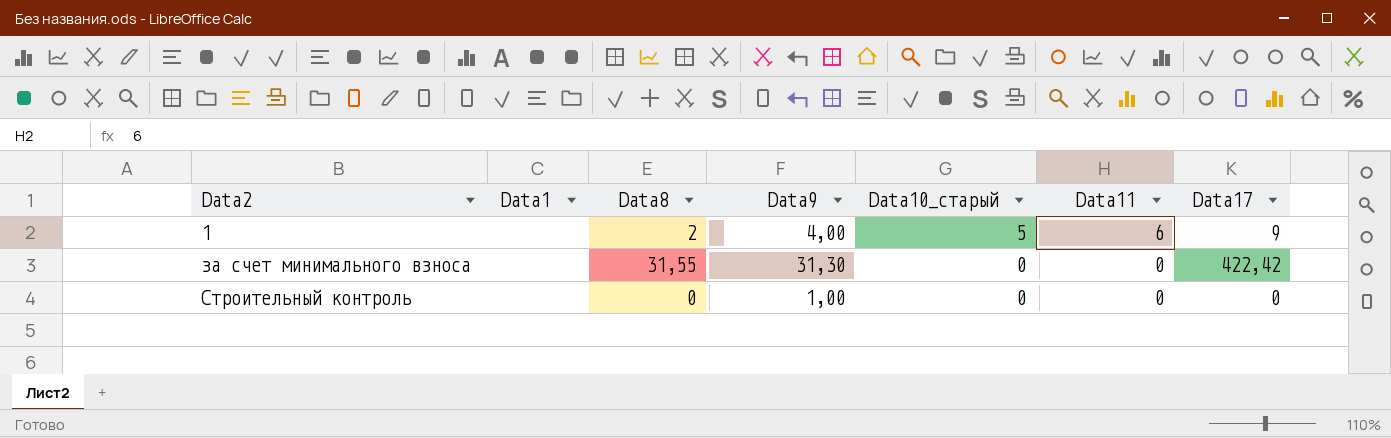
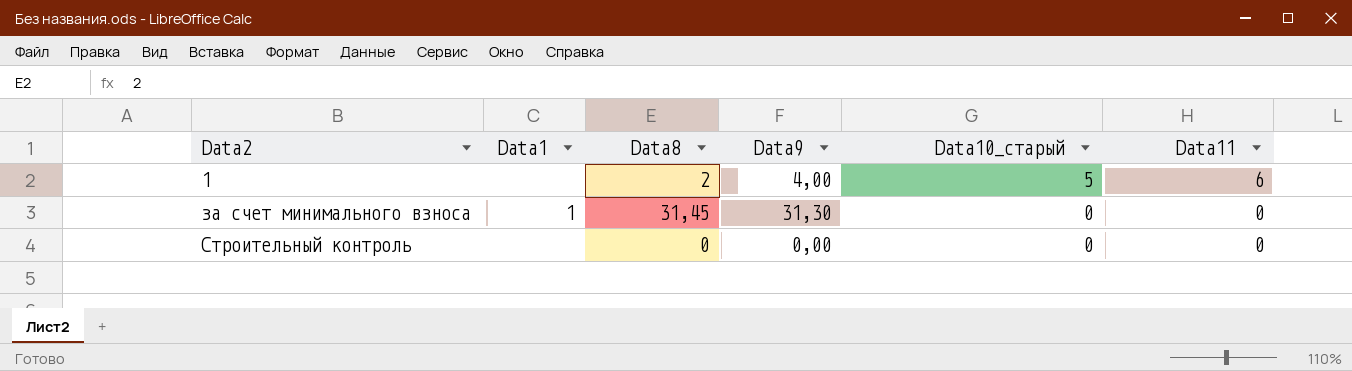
column Data17 | position: 7 -> none
за счет минимального взноса | Data1: none -> 1
за счет минимального взноса | Data8: 31,55 -> 31,45
Строительный контроль | Data9: 1,00 -> 0,00

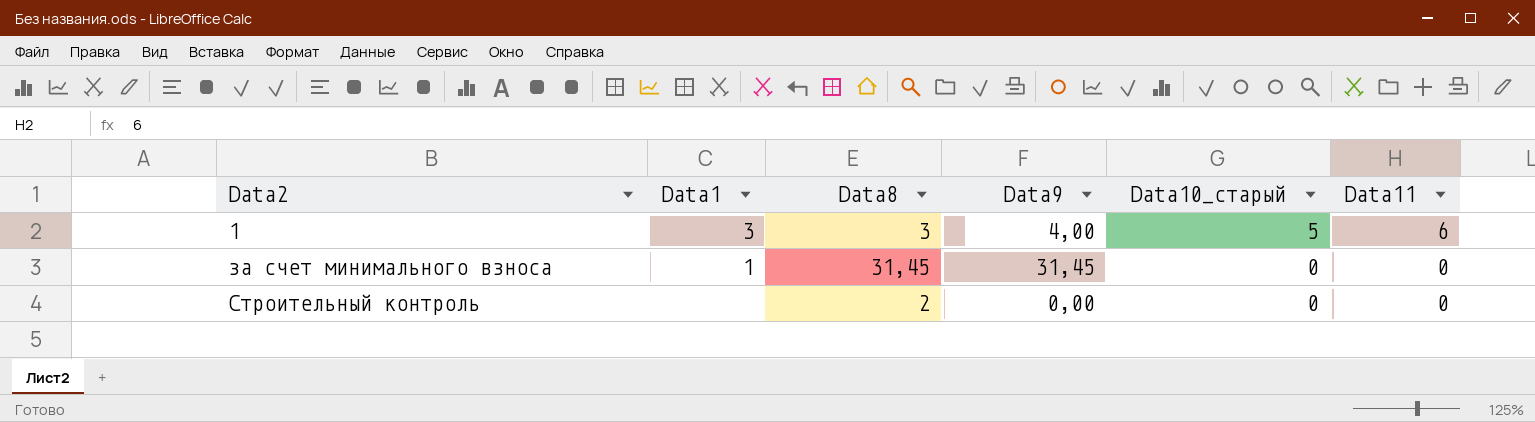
1 | Data1: none -> 3
1 | Data8: 2 -> 3
за счет минимального взноса | Data9: 31,30 -> 31,45
Строительный контроль | Data8: 0 -> 2

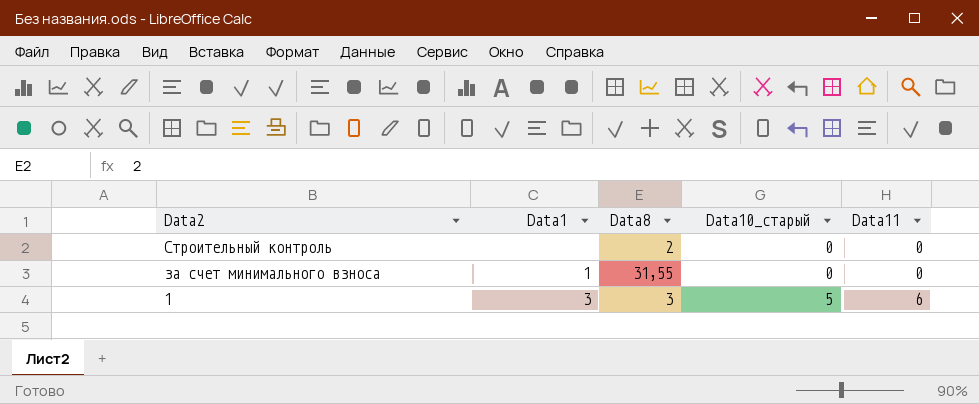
row order: Data2 ascending -> Data2 descending
column Data9 | position: 4 -> none
за счет минимального взноса | Data8: 31,45 -> 31,55

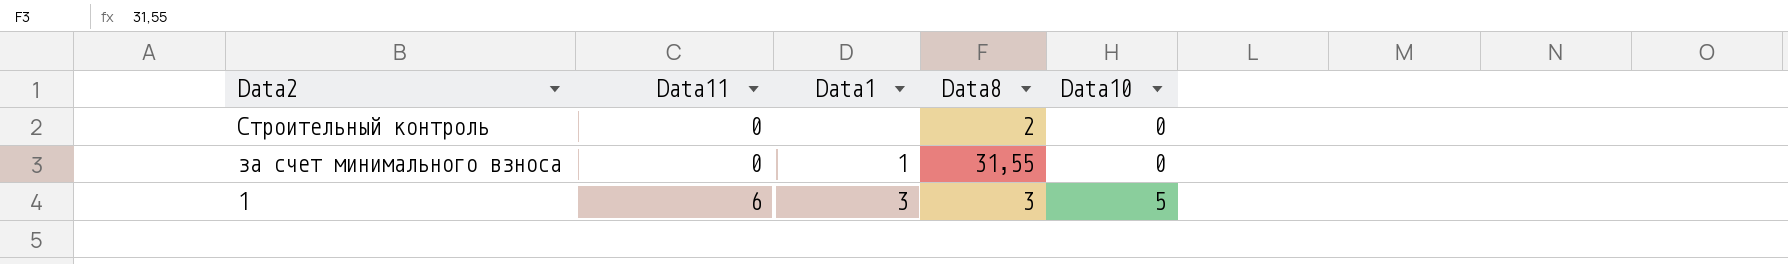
column Data11 | position: 5 -> 2
column name: Data10_старый -> Data10

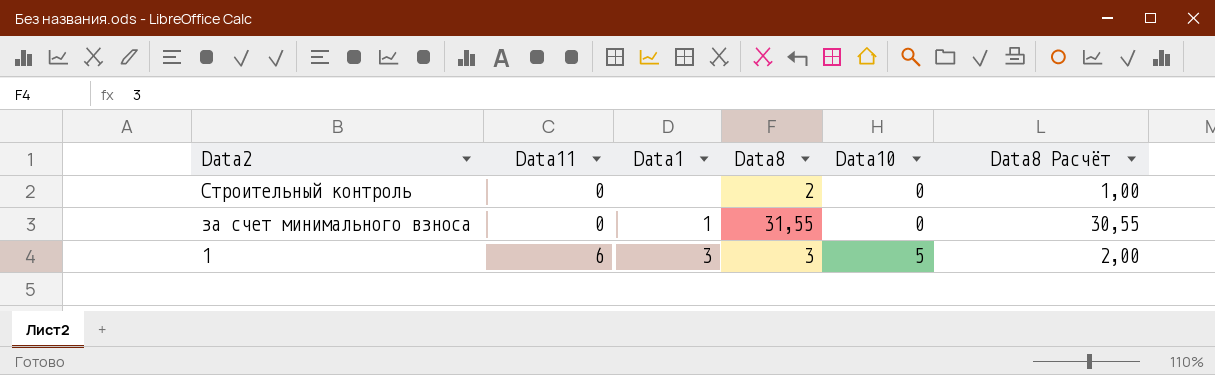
column Data8 Расчёт | formula: none -> [Data8] - 1

